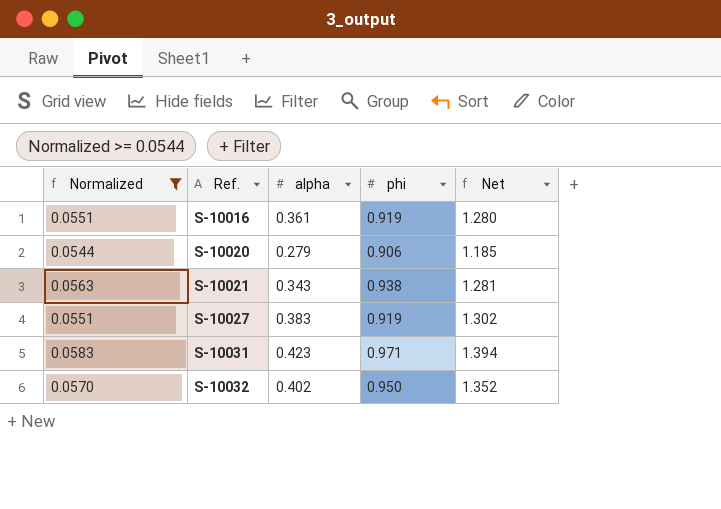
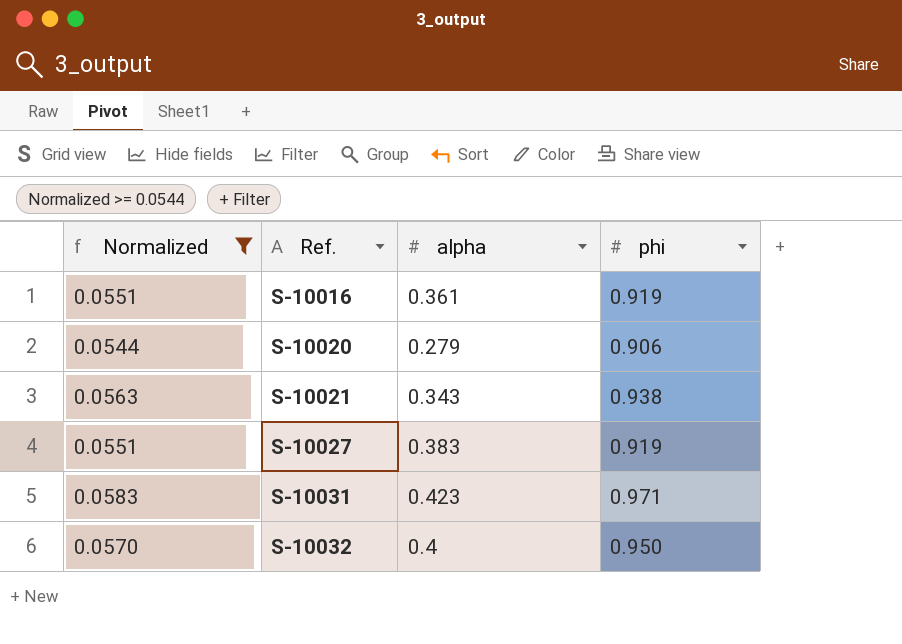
column Net | formula: [alpha] + [phi] -> none
S-10032 | alpha: 0.402 -> 0.4

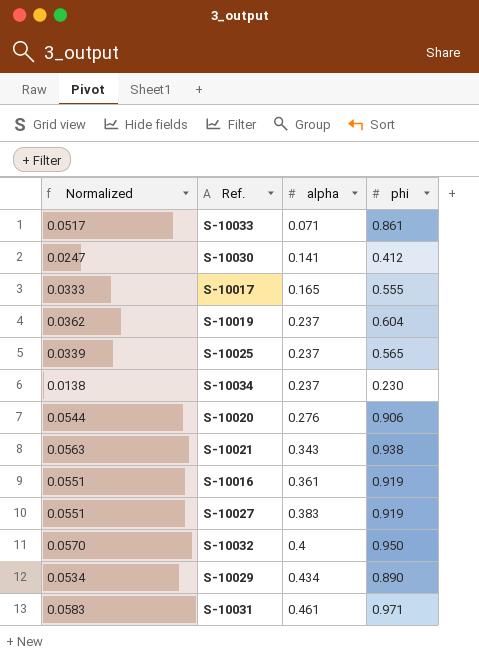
filter: Normalized >= 0.0544 -> none
row order: Ref. ascending -> alpha ascending
S-10020 | alpha: 0.279 -> 0.276
S-10031 | alpha: 0.423 -> 0.461

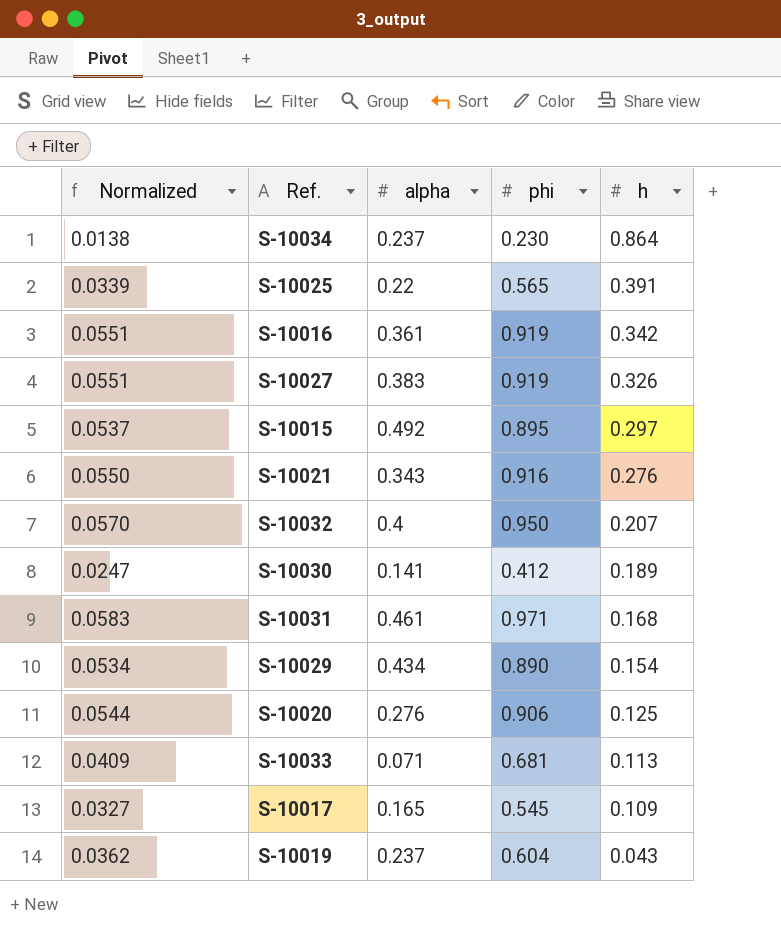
row order: alpha ascending -> h descending
column h | position: none -> 5
S-10025 | alpha: 0.237 -> 0.22
row S-10015: none -> 0.0537 | 0.492 | 0.895 | 0.297
S-10021 | Normalized: 0.0563 -> 0.0550
S-10021 | phi: 0.938 -> 0.916
S-10033 | Normalized: 0.0517 -> 0.0409
S-10033 | phi: 0.861 -> 0.681
S-10017 | Normalized: 0.0333 -> 0.0327
S-10017 | phi: 0.555 -> 0.545

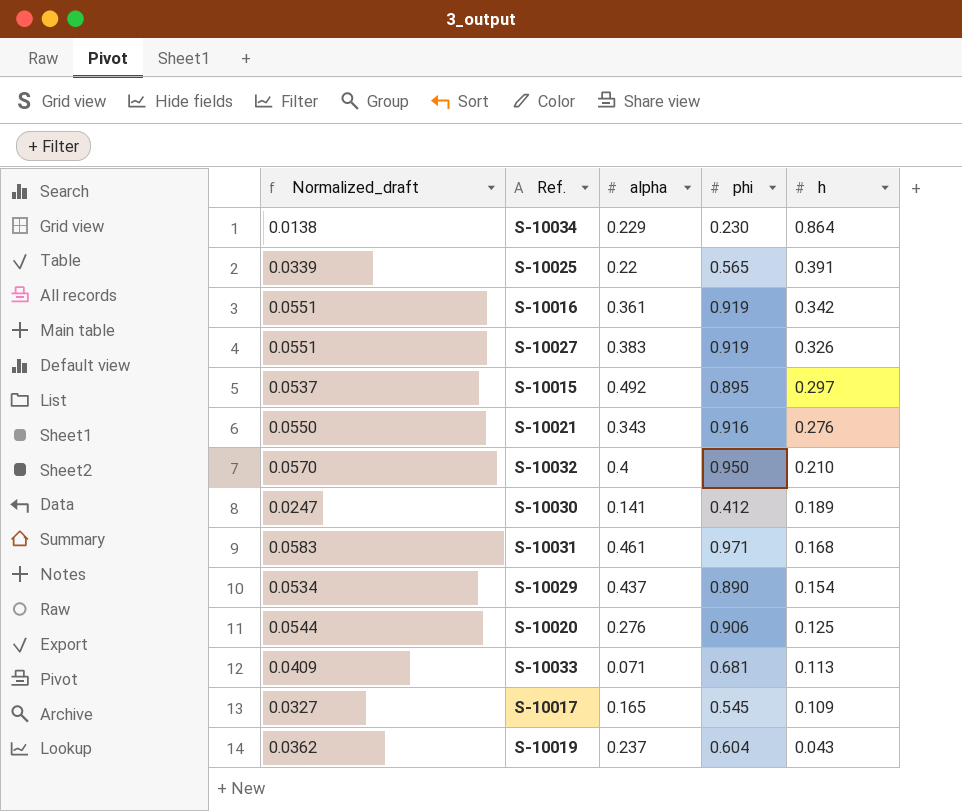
column name: Normalized -> Normalized_draft
S-10034 | alpha: 0.237 -> 0.229
S-10032 | h: 0.207 -> 0.210
S-10029 | alpha: 0.434 -> 0.437

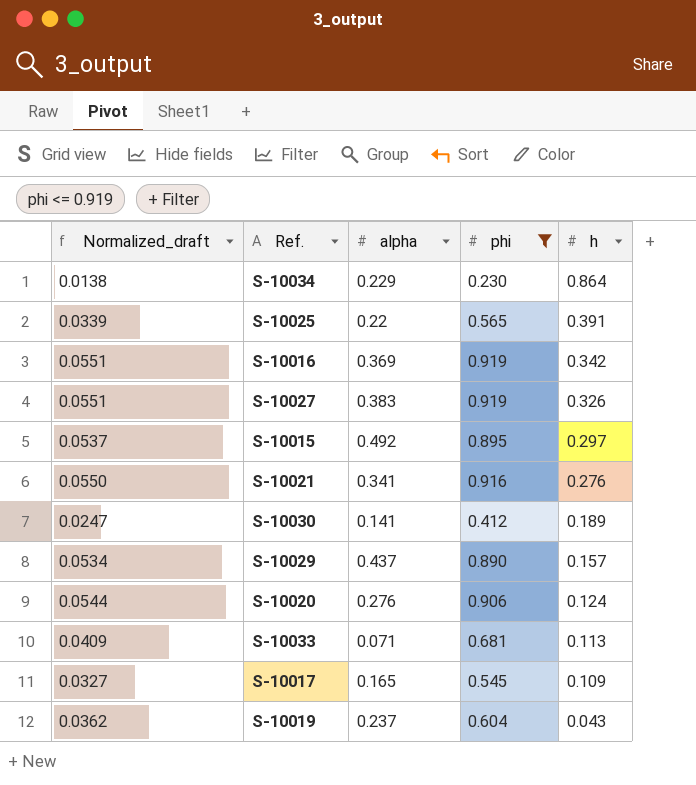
filter: none -> phi <= 0.919
S-10016 | alpha: 0.361 -> 0.369
S-10021 | alpha: 0.343 -> 0.341
S-10029 | h: 0.154 -> 0.157
S-10020 | h: 0.125 -> 0.124

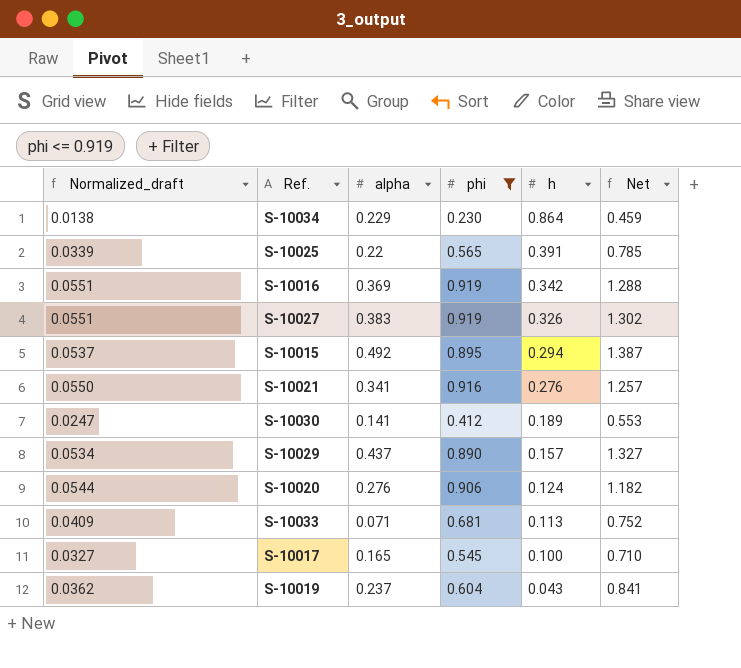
column Net | formula: none -> [alpha] + [phi]
S-10015 | h: 0.297 -> 0.294
S-10017 | h: 0.109 -> 0.100

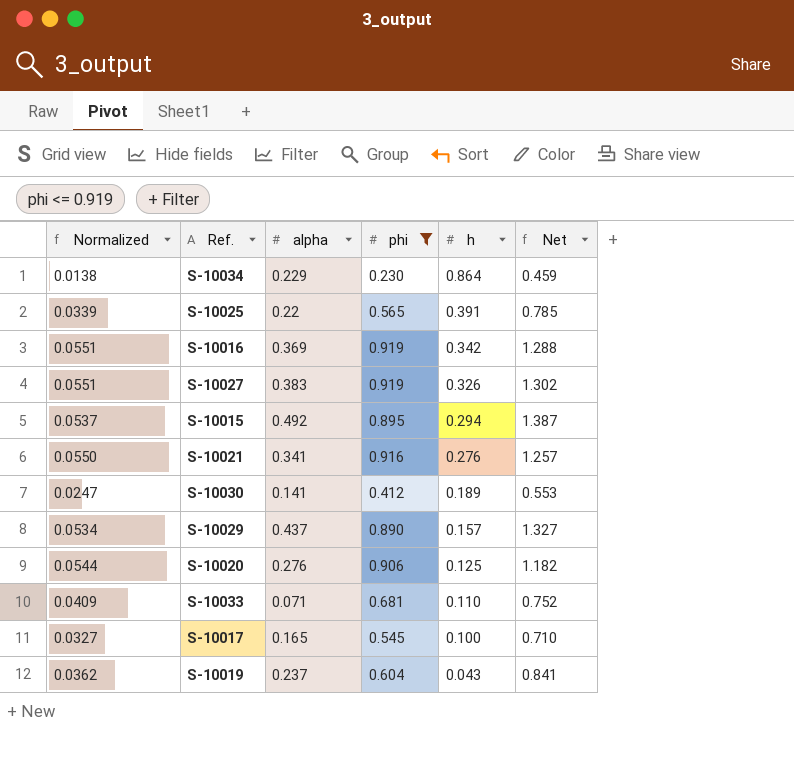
column name: Normalized_draft -> Normalized
S-10020 | h: 0.124 -> 0.125
S-10033 | h: 0.113 -> 0.110

